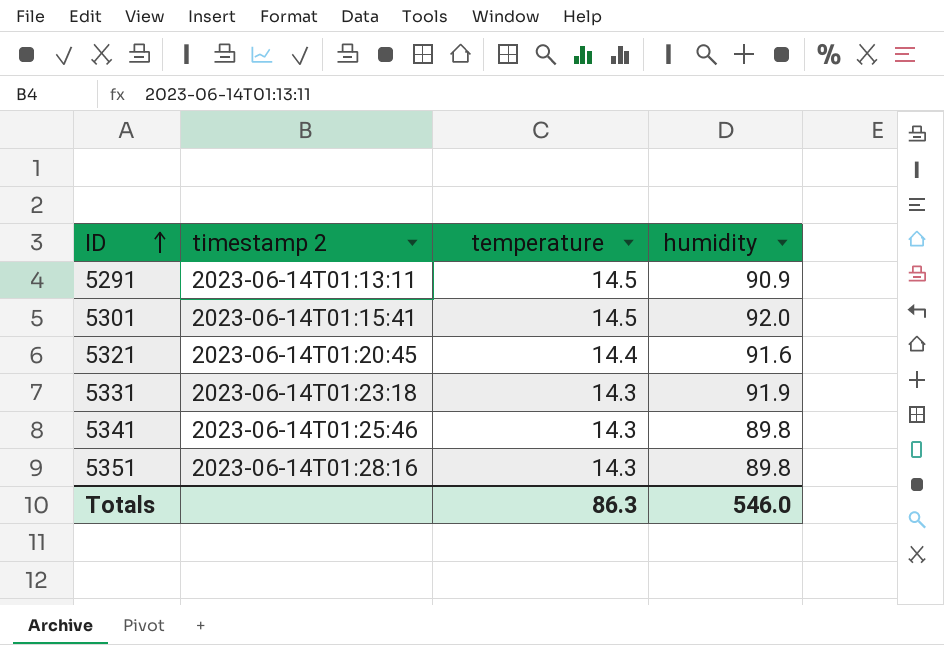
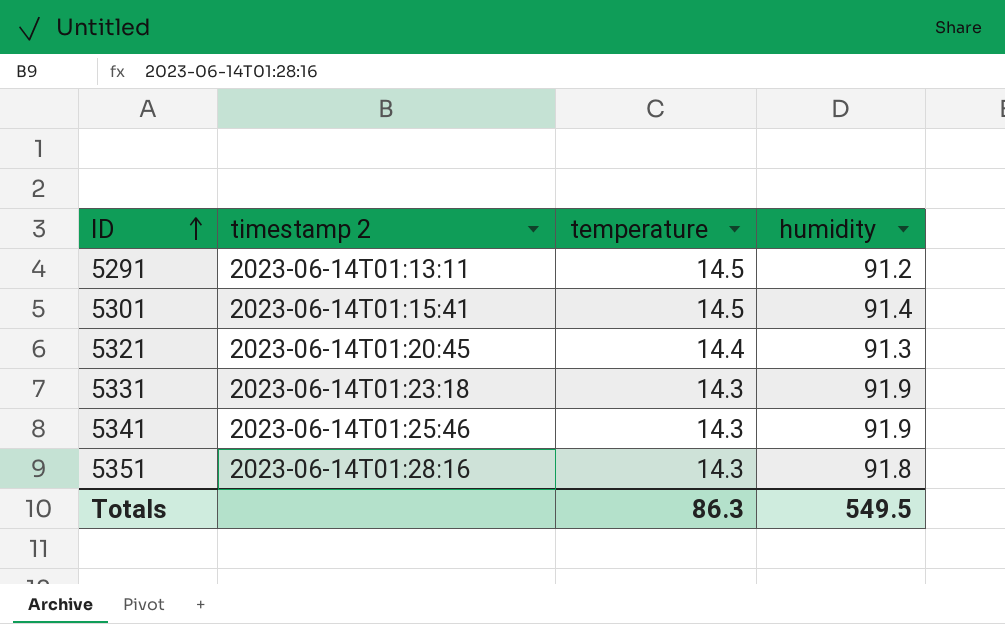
5291 | humidity: 90.9 -> 91.2
5301 | humidity: 92.0 -> 91.4
5321 | humidity: 91.6 -> 91.3
5341 | humidity: 89.8 -> 91.9
5351 | humidity: 89.8 -> 91.8
Totals | humidity: 546.0 -> 549.5

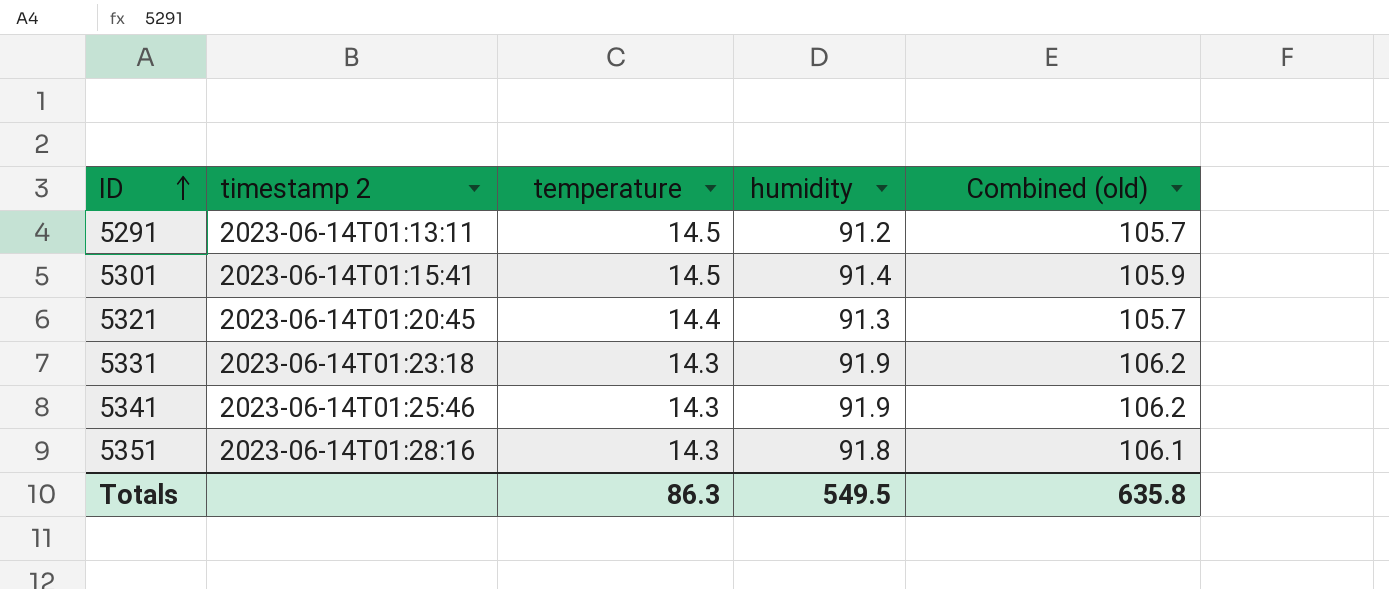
column Combined (old) | formula: none -> [temperature] + [humidity]

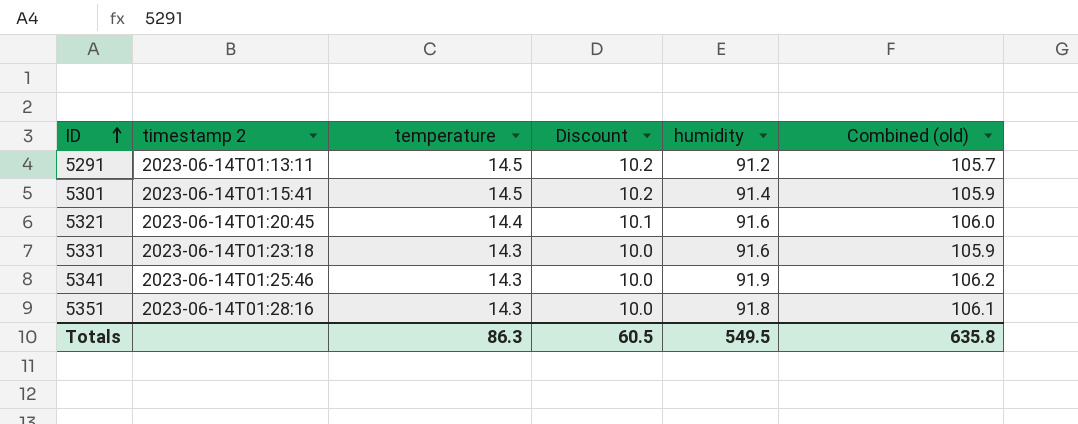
column Discount | formula: none -> [temperature] * 0.7
5321 | humidity: 91.3 -> 91.6
5321 | Combined (old): 105.7 -> 106.0
5331 | humidity: 91.9 -> 91.6
5331 | Combined (old): 106.2 -> 105.9

